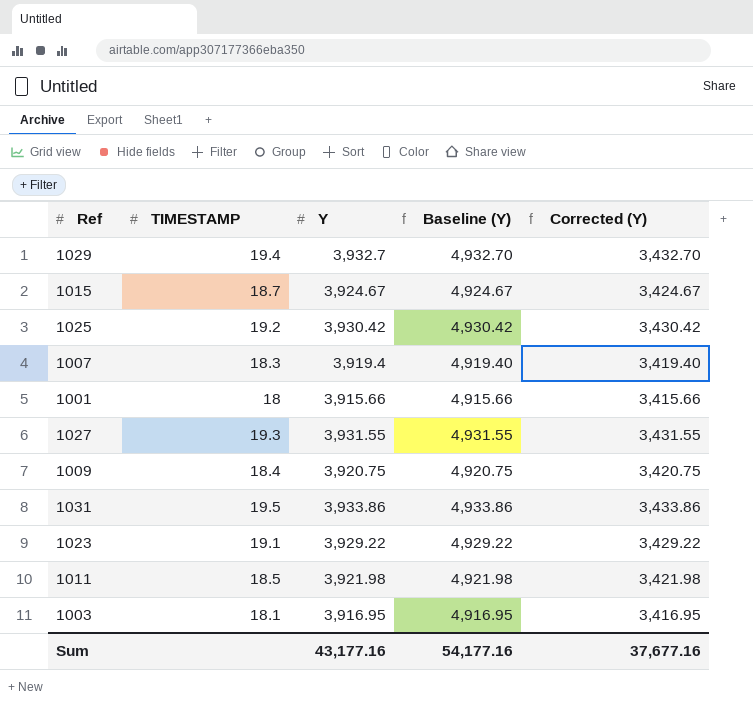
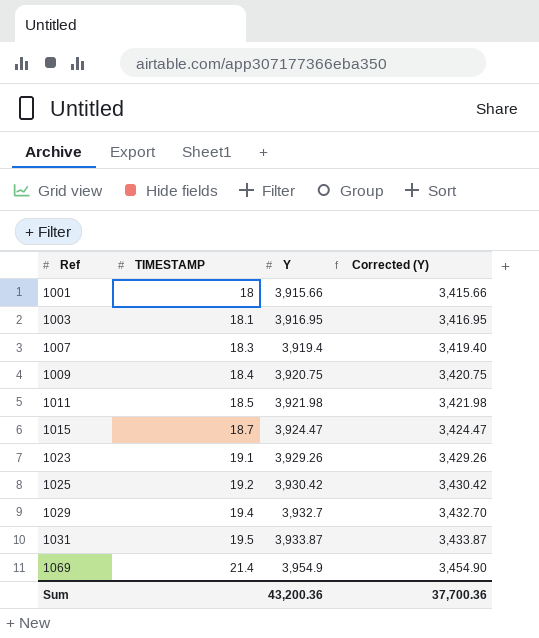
row order: none -> Ref ascending
column Baseline (Y) | formula: [Y] + 1000 -> none
row 1027: 19.3 | 3,931.55 | 4,931.55 | 3,431.55 -> none
1015 | Y: 3,924.67 -> 3,924.47
1015 | Corrected (Y): 3,424.67 -> 3,424.47
1023 | Y: 3,929.22 -> 3,929.26
1023 | Corrected (Y): 3,429.22 -> 3,429.26
1031 | Y: 3,933.86 -> 3,933.87
1031 | Corrected (Y): 3,433.86 -> 3,433.87
row 1069: none -> 21.4 | 3,954.9 | 3,454.90
Sum | Y: 43,177.16 -> 43,200.36
Sum | Corrected (Y): 37,677.16 -> 37,700.36

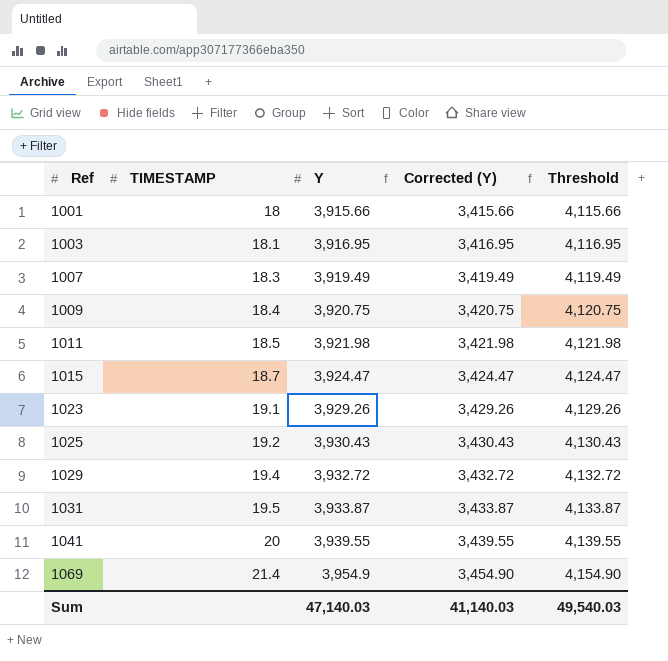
column Threshold | formula: none -> [Y] + 200
1007 | Y: 3,919.4 -> 3,919.49
1007 | Corrected (Y): 3,419.40 -> 3,419.49
1025 | Y: 3,930.42 -> 3,930.43
1025 | Corrected (Y): 3,430.42 -> 3,430.43
1029 | Y: 3,932.7 -> 3,932.72
1029 | Corrected (Y): 3,432.70 -> 3,432.72
row 1041: none -> 20 | 3,939.55 | 3,439.55 | 4,139.55
Sum | Y: 43,200.36 -> 47,140.03
Sum | Corrected (Y): 37,700.36 -> 41,140.03

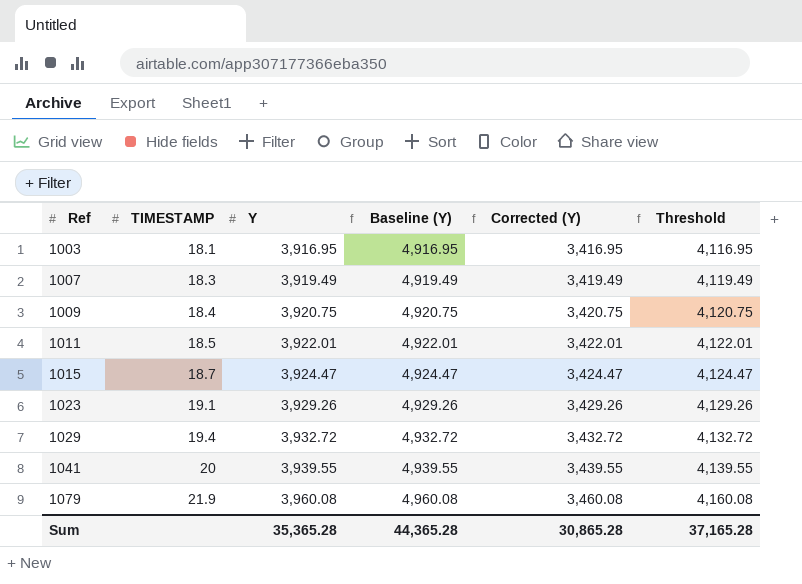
column Baseline (Y) | formula: none -> [Y] + 1000
row 1001: 18 | 3,915.66 | 3,415.66 | 4,115.66 -> none
row 1025: 19.2 | 3,930.43 | 3,430.43 | 4,130.43 -> none
row 1031: 19.5 | 3,933.87 | 3,433.87 | 4,133.87 -> none
row 1069: 21.4 | 3,954.9 | 3,454.90 | 4,154.90 -> none
1011 | Y: 3,921.98 -> 3,922.01
1011 | Corrected (Y): 3,421.98 -> 3,422.01
1011 | Threshold: 4,121.98 -> 4,122.01
row 1079: none -> 21.9 | 3,960.08 | 4,960.08 | 3,460.08 | 4,160.08
Sum | Y: 47,140.03 -> 35,365.28
Sum | Corrected (Y): 41,140.03 -> 30,865.28
Sum | Threshold: 49,540.03 -> 37,165.28

